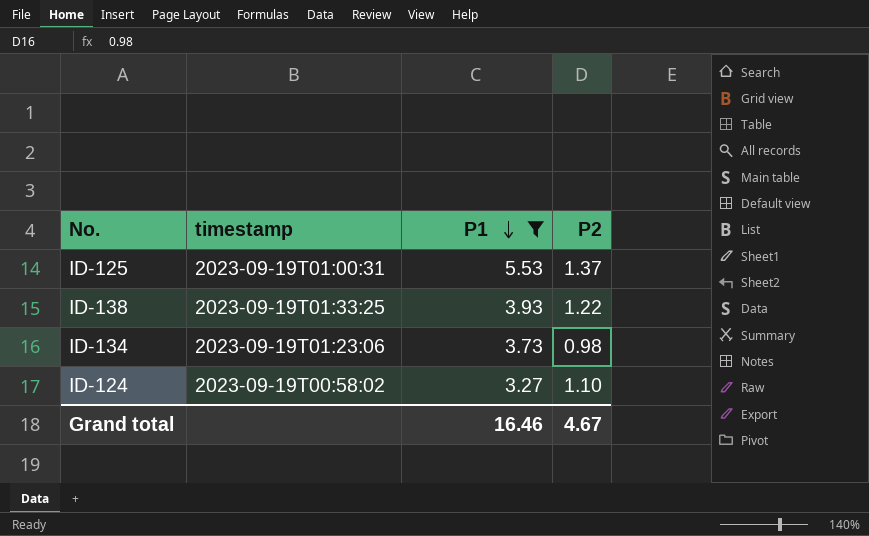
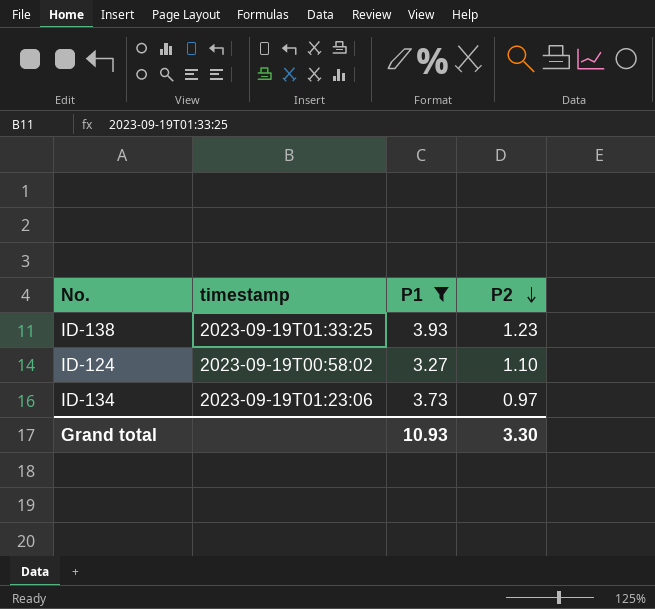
row order: P1 descending -> P2 descending
row ID-125: 2023-09-19T01:00:31 | 5.53 | 1.37 -> none
ID-138 | P2: 1.22 -> 1.23
ID-134 | P2: 0.98 -> 0.97
Grand total | P1: 16.46 -> 10.93
Grand total | P2: 4.67 -> 3.30

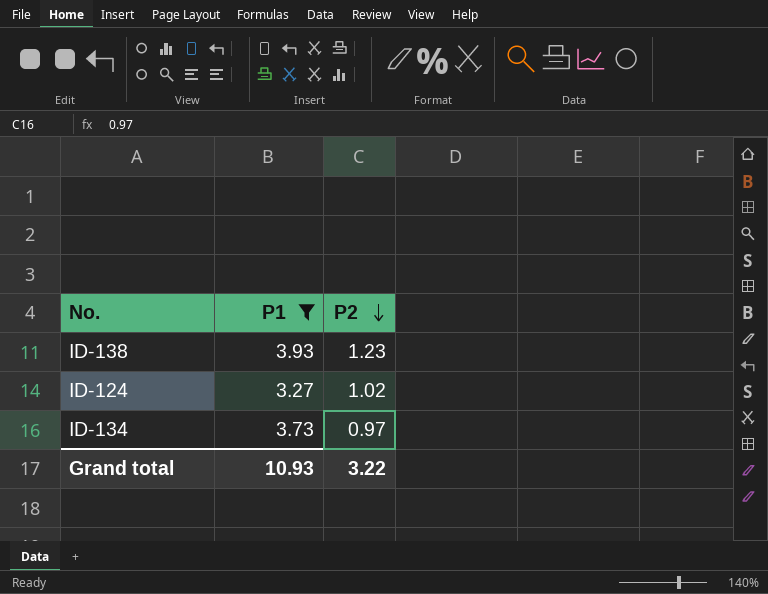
column timestamp | position: 2 -> none
ID-124 | P2: 1.10 -> 1.02
Grand total | P2: 3.30 -> 3.22

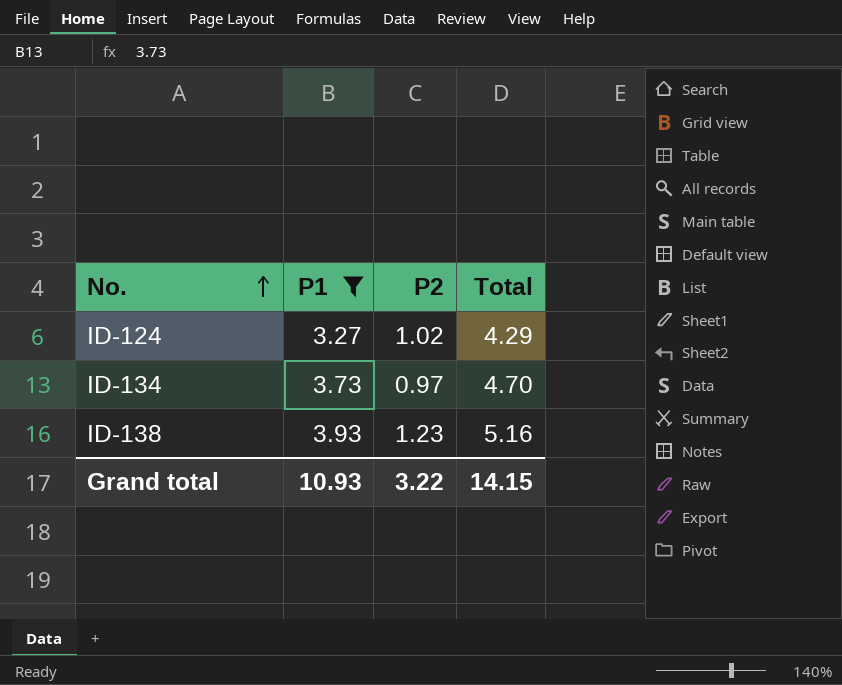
row order: P2 descending -> No. ascending
column Total | formula: none -> [P1] + [P2]

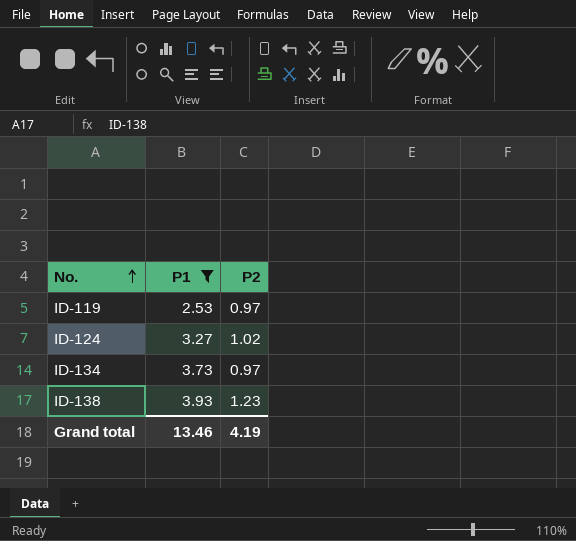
column Total | formula: [P1] + [P2] -> none
row ID-119: none -> 2.53 | 0.97
Grand total | P1: 10.93 -> 13.46
Grand total | P2: 3.22 -> 4.19

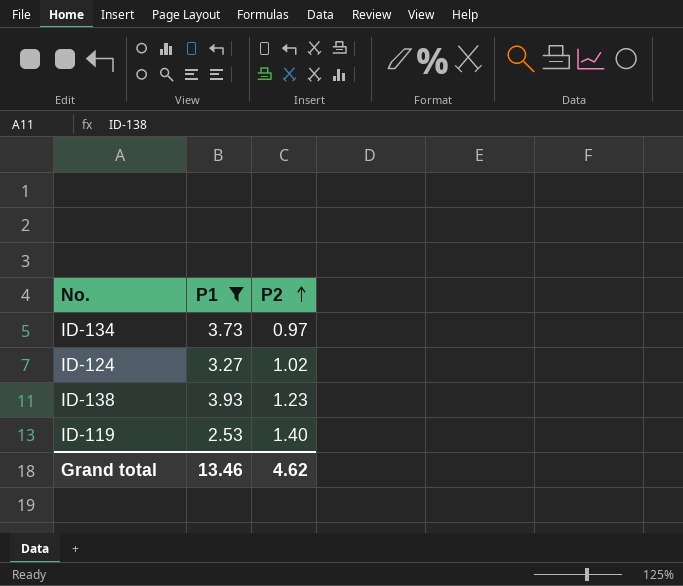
row order: No. ascending -> P2 ascending
ID-119 | P2: 0.97 -> 1.40
Grand total | P2: 4.19 -> 4.62

